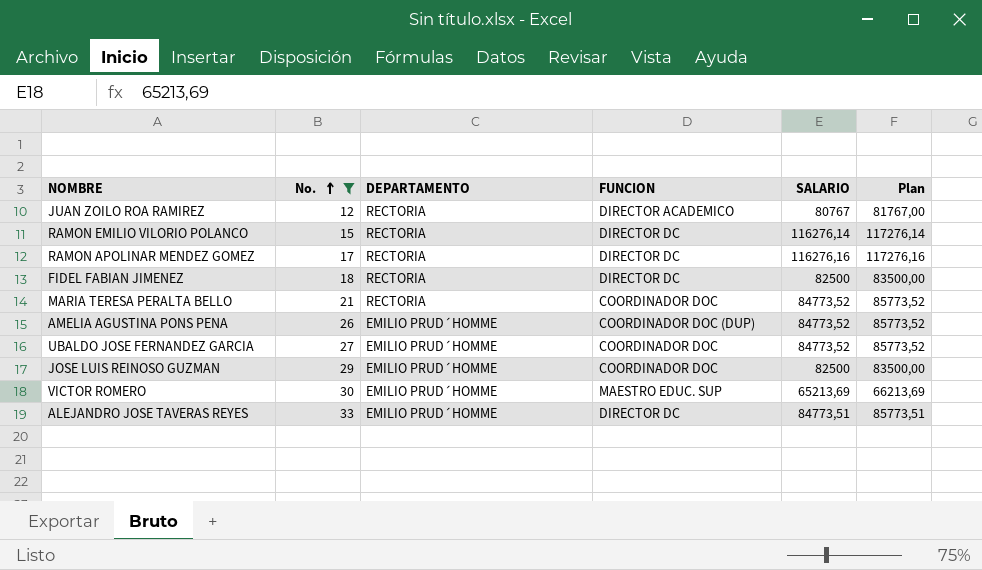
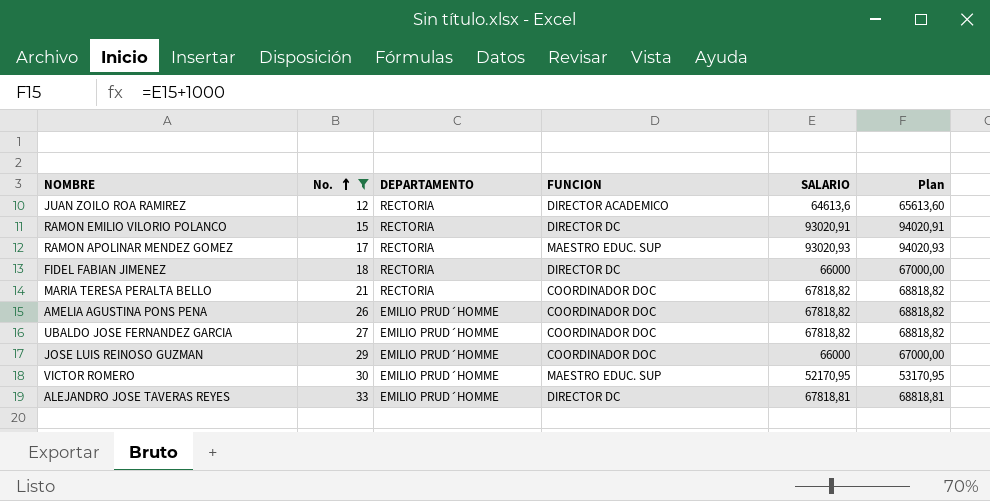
JUAN ZOILO ROA RAMIREZ | SALARIO: 80767 -> 64613,6
JUAN ZOILO ROA RAMIREZ | Plan: 81767,00 -> 65613,60
RAMON EMILIO VILORIO POLANCO | SALARIO: 116276,14 -> 93020,91
RAMON EMILIO VILORIO POLANCO | Plan: 117276,14 -> 94020,91
RAMON APOLINAR MENDEZ GOMEZ | FUNCION: DIRECTOR DC -> MAESTRO EDUC. SUP
RAMON APOLINAR MENDEZ GOMEZ | SALARIO: 116276,16 -> 93020,93
RAMON APOLINAR MENDEZ GOMEZ | Plan: 117276,16 -> 94020,93
FIDEL FABIAN JIMENEZ | SALARIO: 82500 -> 66000
FIDEL FABIAN JIMENEZ | Plan: 83500,00 -> 67000,00
MARIA TERESA PERALTA BELLO | SALARIO: 84773,52 -> 67818,82
MARIA TERESA PERALTA BELLO | Plan: 85773,52 -> 68818,82
AMELIA AGUSTINA PONS PENA | FUNCION: COORDINADOR DOC (DUP) -> COORDINADOR DOC
AMELIA AGUSTINA PONS PENA | SALARIO: 84773,52 -> 67818,82
AMELIA AGUSTINA PONS PENA | Plan: 85773,52 -> 68818,82
UBALDO JOSE FERNANDEZ GARCIA | SALARIO: 84773,52 -> 67818,82
UBALDO JOSE FERNANDEZ GARCIA | Plan: 85773,52 -> 68818,82
JOSE LUIS REINOSO GUZMAN | SALARIO: 82500 -> 66000
JOSE LUIS REINOSO GUZMAN | Plan: 83500,00 -> 67000,00
VICTOR ROMERO | SALARIO: 65213,69 -> 52170,95
VICTOR ROMERO | Plan: 66213,69 -> 53170,95
ALEJANDRO JOSE TAVERAS REYES | SALARIO: 84773,51 -> 67818,81
ALEJANDRO JOSE TAVERAS REYES | Plan: 85773,51 -> 68818,81

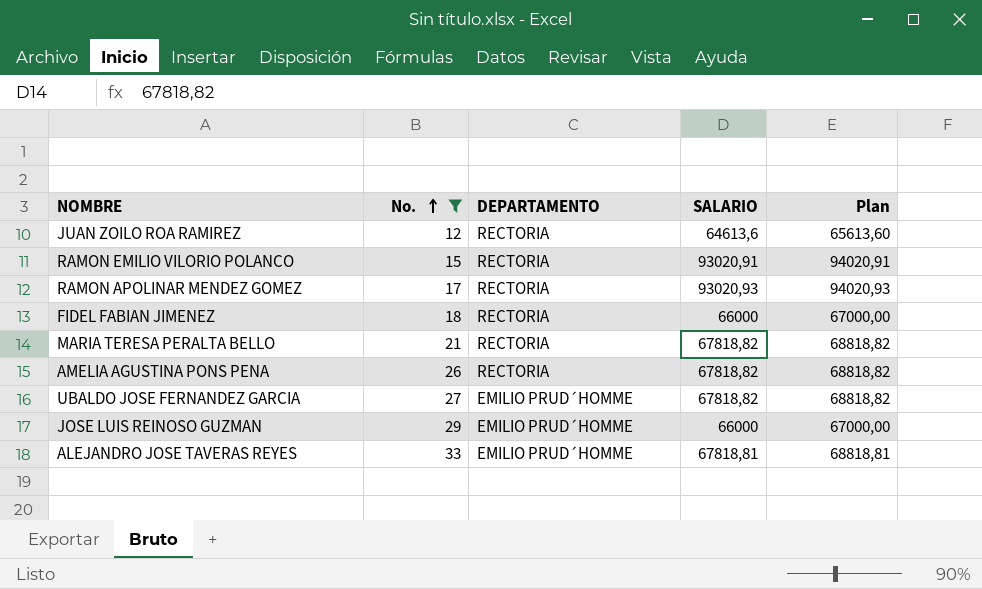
column FUNCION | position: 4 -> none
row VICTOR ROMERO: 30 | EMILIO PRUD´HOMME | MAESTRO EDUC. SUP | 52170,95 | 53170,95 -> none
AMELIA AGUSTINA PONS PENA | DEPARTAMENTO: EMILIO PRUD´HOMME -> RECTORIA

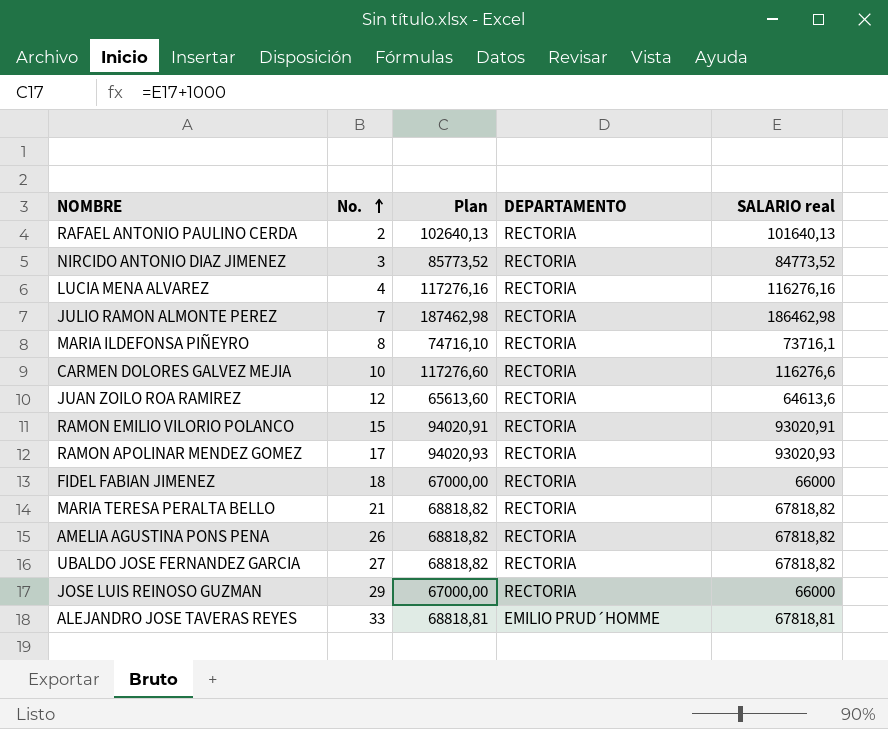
filter: No. >= 12 -> none
column Plan | position: 5 -> 3
column name: SALARIO -> SALARIO real
UBALDO JOSE FERNANDEZ GARCIA | DEPARTAMENTO: EMILIO PRUD´HOMME -> RECTORIA
JOSE LUIS REINOSO GUZMAN | DEPARTAMENTO: EMILIO PRUD´HOMME -> RECTORIA

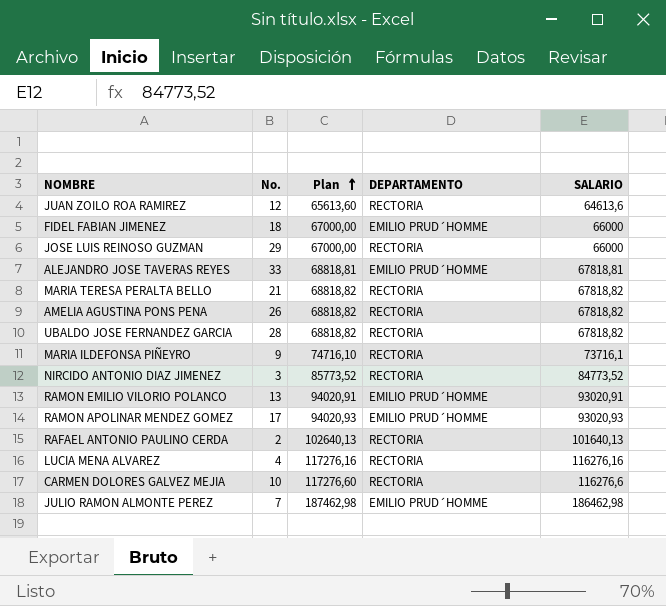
row order: No. ascending -> Plan ascending
column name: SALARIO real -> SALARIO
FIDEL FABIAN JIMENEZ | DEPARTAMENTO: RECTORIA -> EMILIO PRUD´HOMME
UBALDO JOSE FERNANDEZ GARCIA | No.: 27 -> 28
MARIA ILDEFONSA PIÑEYRO | No.: 8 -> 9
RAMON EMILIO VILORIO POLANCO | No.: 15 -> 13
RAMON EMILIO VILORIO POLANCO | DEPARTAMENTO: RECTORIA -> EMILIO PRUD´HOMME
RAMON APOLINAR MENDEZ GOMEZ | DEPARTAMENTO: RECTORIA -> EMILIO PRUD´HOMME
JULIO RAMON ALMONTE PEREZ | DEPARTAMENTO: RECTORIA -> EMILIO PRUD´HOMME

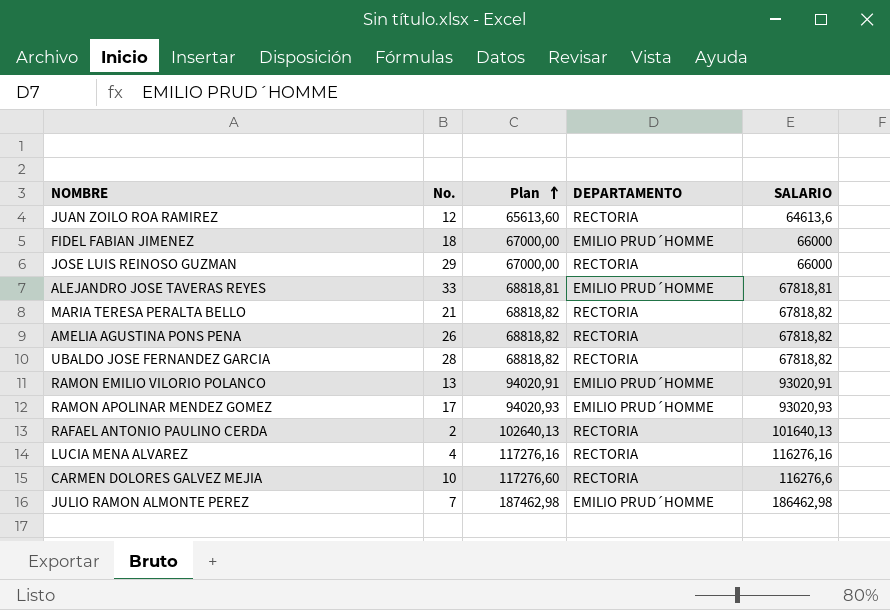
row MARIA ILDEFONSA PIÑEYRO: 9 | 74716,10 | RECTORIA | 73716,1 -> none
row NIRCIDO ANTONIO DIAZ JIMENEZ: 3 | 85773,52 | RECTORIA | 84773,52 -> none

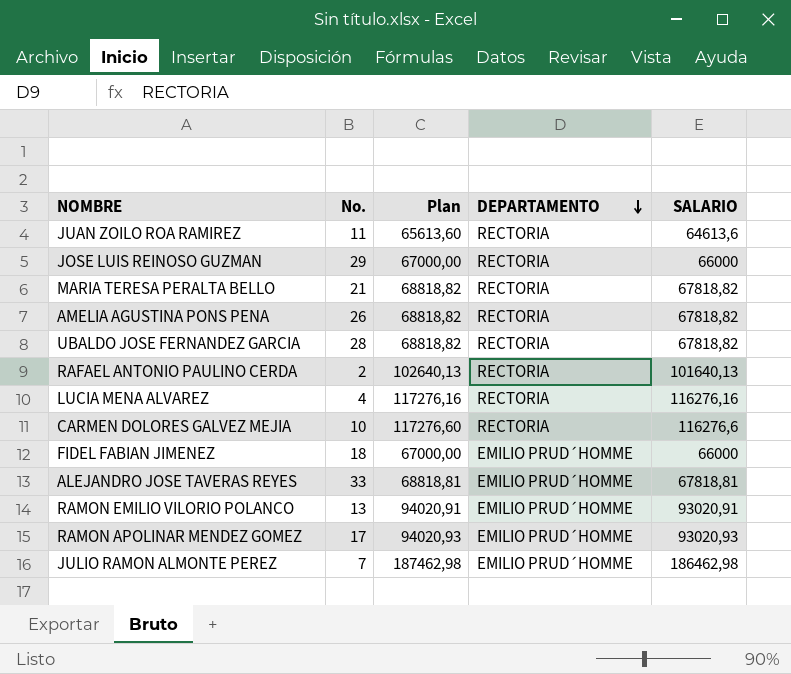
row order: Plan ascending -> DEPARTAMENTO descending
JUAN ZOILO ROA RAMIREZ | No.: 12 -> 11

